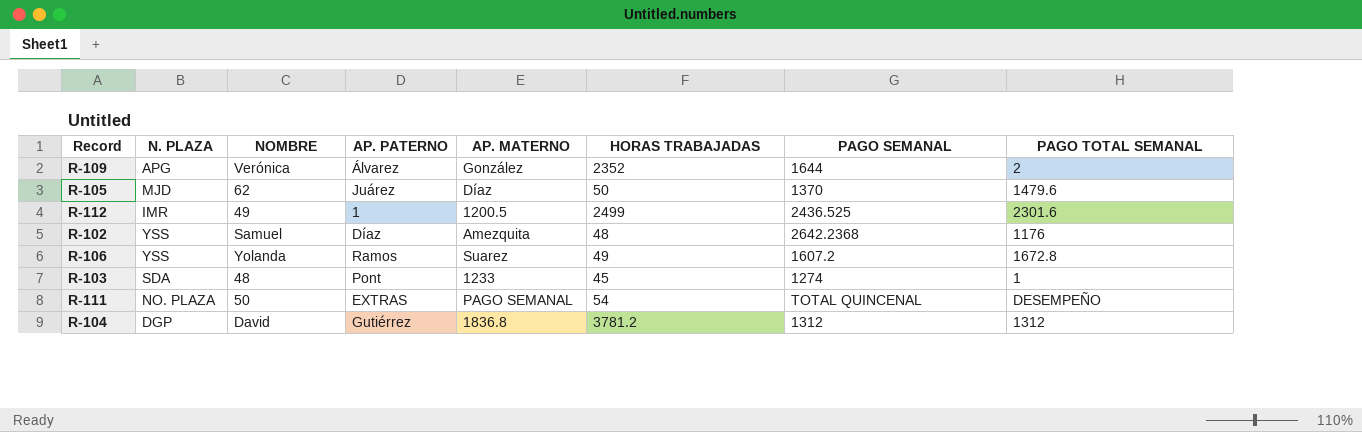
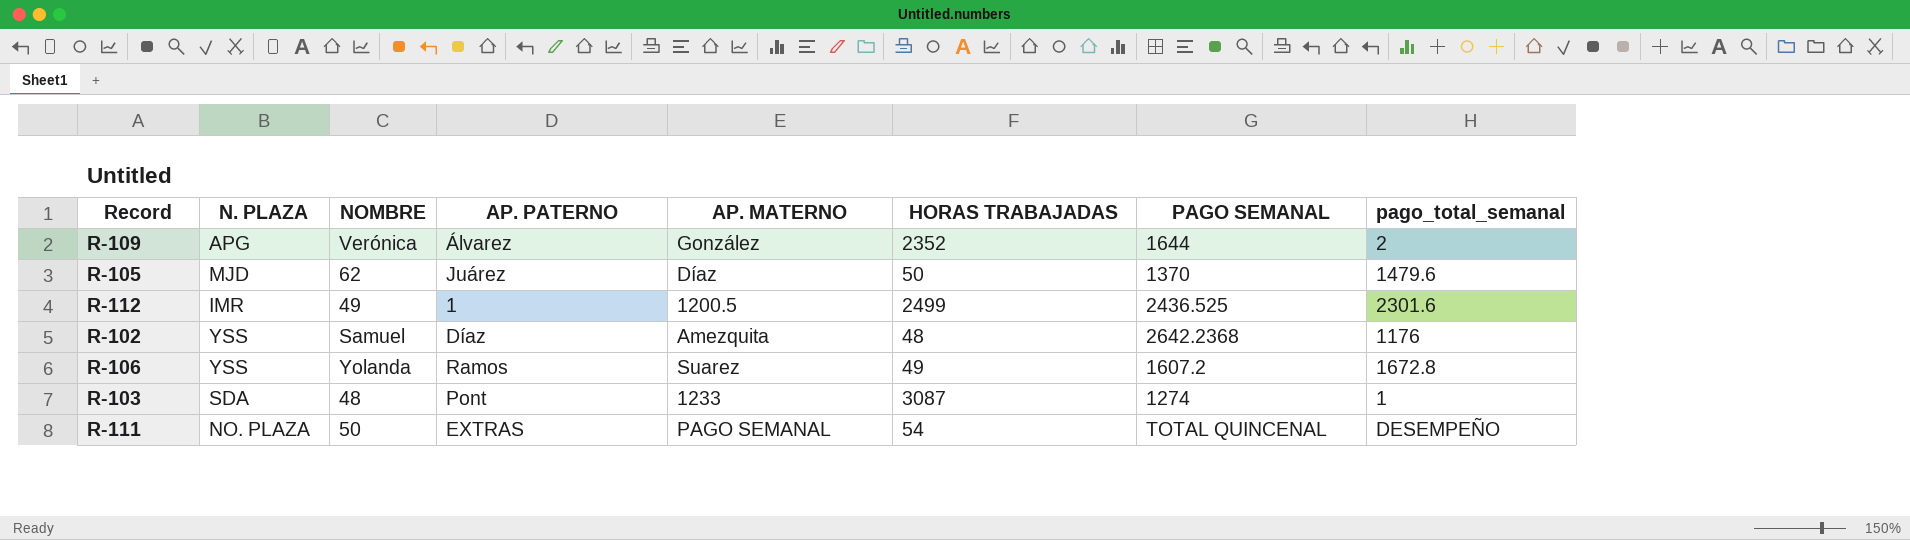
column name: PAGO TOTAL SEMANAL -> pago_total_semanal
row R-104: DGP | David | Gutiérrez | 1836.8 | 3781.2 | 1312 | 1312 -> none
R-103 | HORAS TRABAJADAS: 45 -> 3087

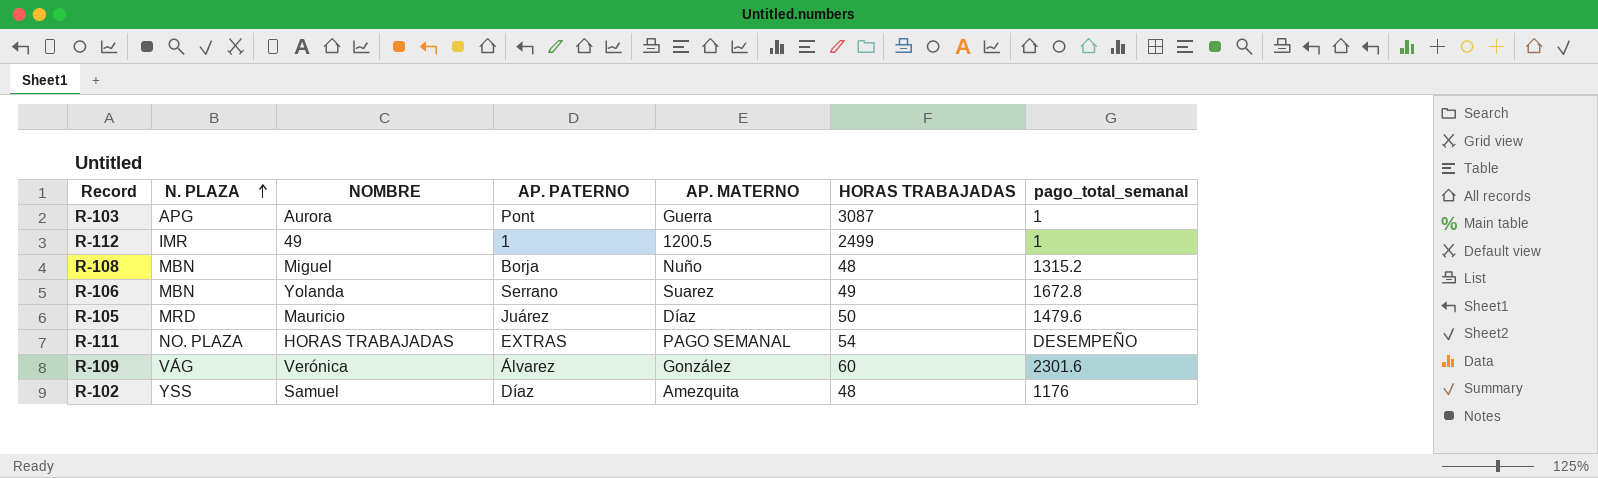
row order: none -> N. PLAZA ascending
column PAGO SEMANAL | position: 7 -> none
R-103 | N. PLAZA: SDA -> APG
R-103 | NOMBRE: 48 -> Aurora
R-103 | AP. MATERNO: 1233 -> Guerra
R-112 | pago_total_semanal: 2301.6 -> 1
row R-108: none -> MBN | Miguel | Borja | Nuño | 48 | 1315.2
R-106 | N. PLAZA: YSS -> MBN
R-106 | AP. PATERNO: Ramos -> Serrano
R-105 | N. PLAZA: MJD -> MRD
R-105 | NOMBRE: 62 -> Mauricio
R-111 | NOMBRE: 50 -> HORAS TRABAJADAS
R-109 | N. PLAZA: APG -> VÁG
R-109 | HORAS TRABAJADAS: 2352 -> 60
R-109 | pago_total_semanal: 2 -> 2301.6

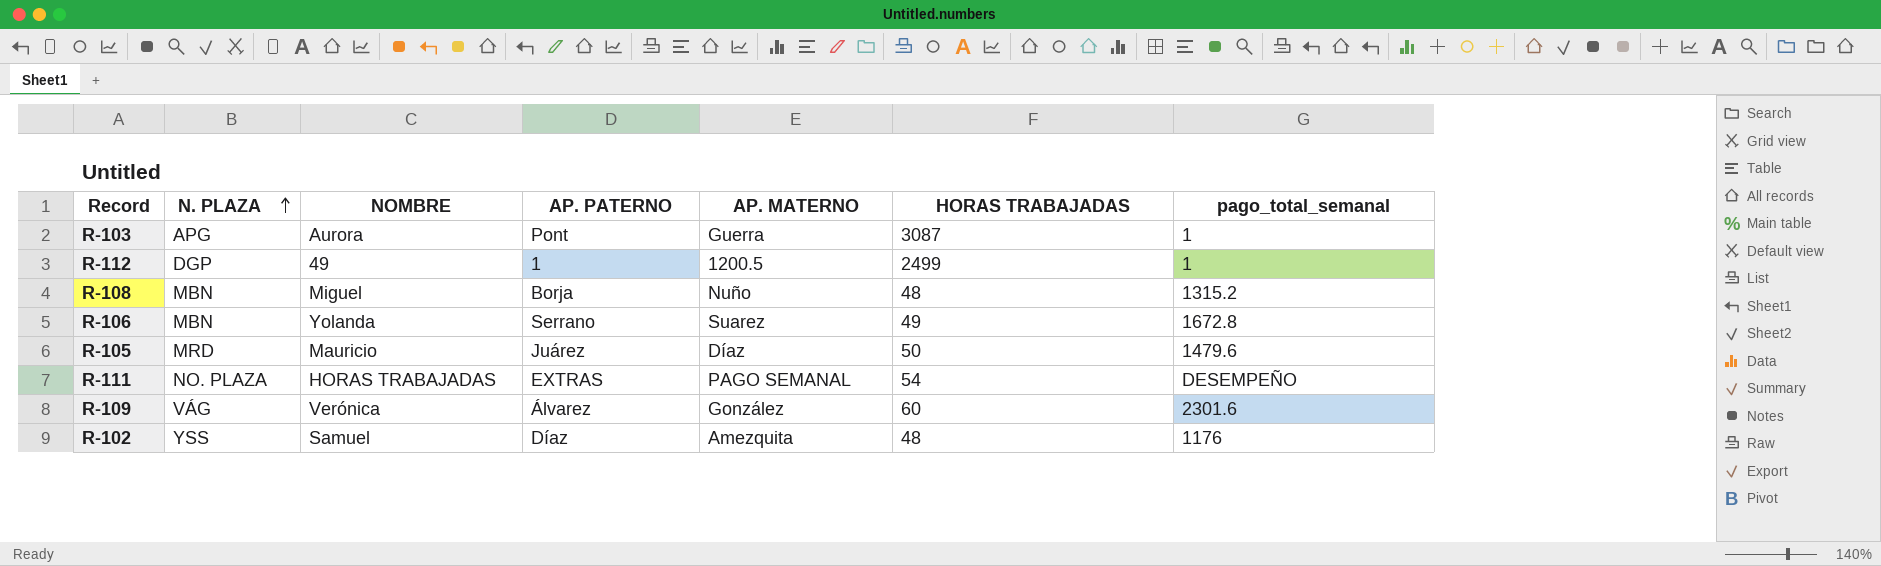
R-112 | N. PLAZA: IMR -> DGP

